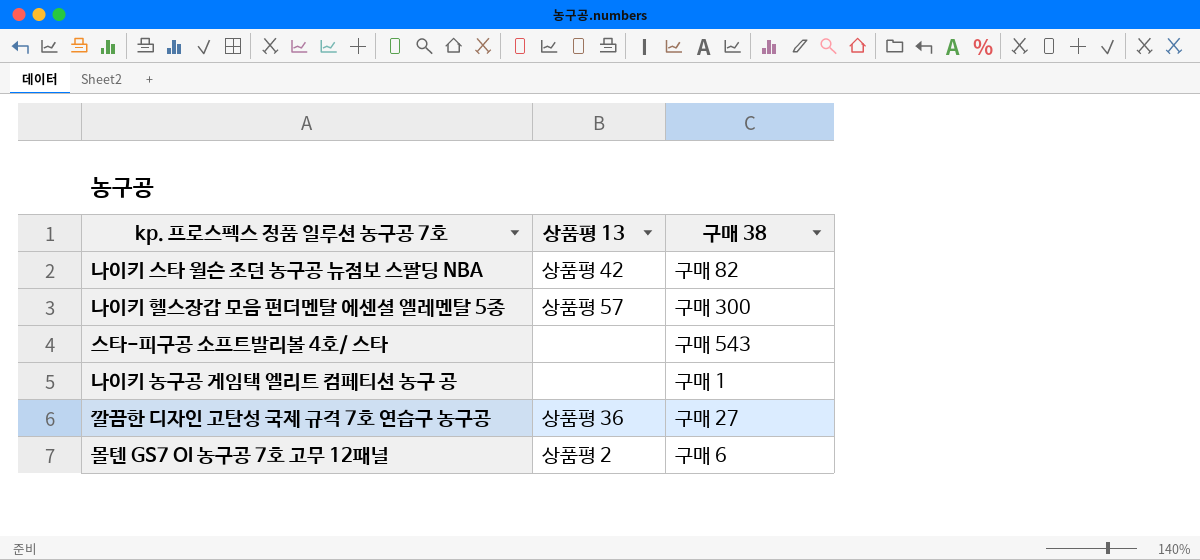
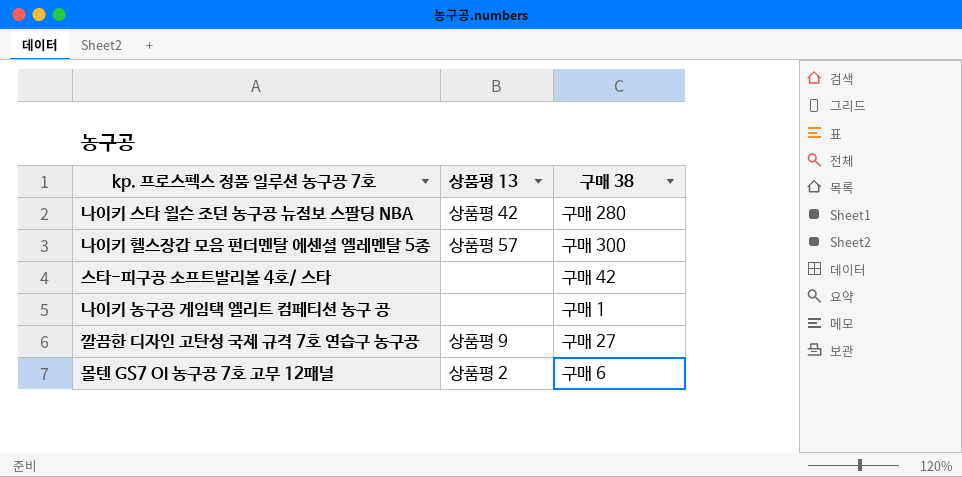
나이키 스타 윌슨 조던 농구공 뉴점보 스팔딩 NBA | 구매 38: 구매 82 -> 구매 280
스타-피구공 소프트발리볼 4호/ 스타 | 구매 38: 구매 543 -> 구매 42
깔끔한 디자인 고탄성 국제 규격 7호 연습구 농구공 | 상품평 13: 상품평 36 -> 상품평 9

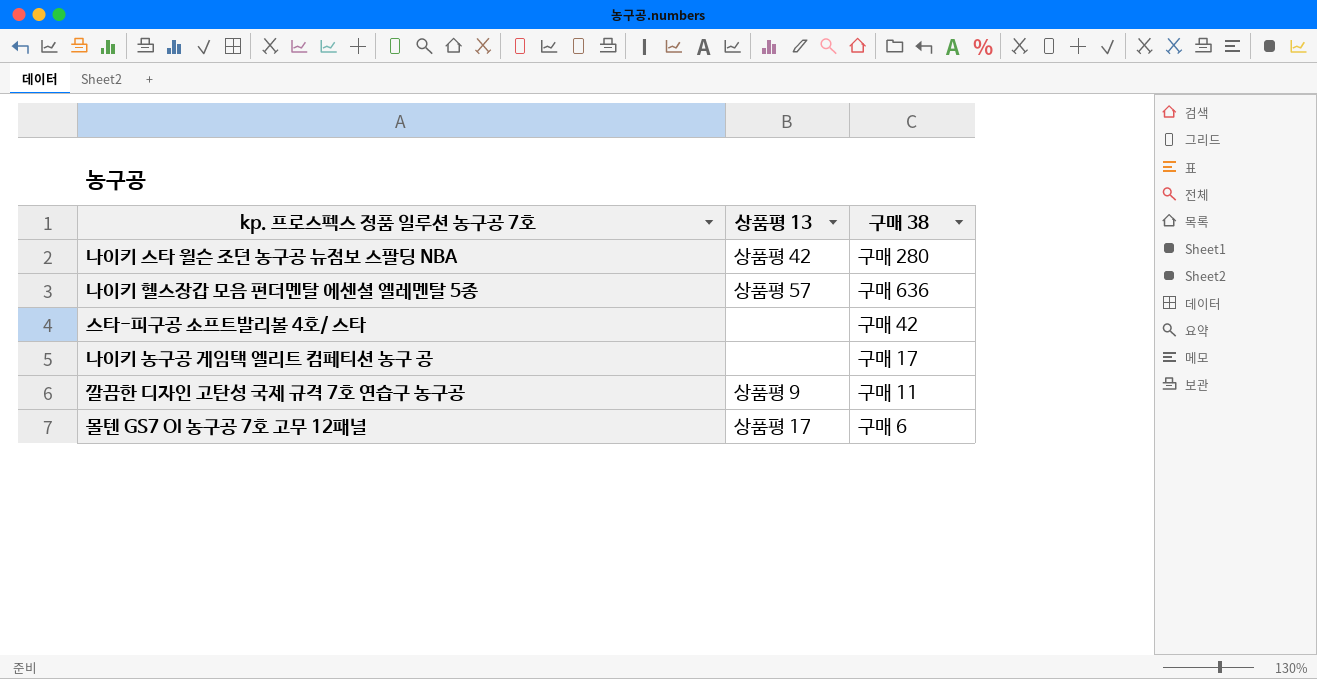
나이키 헬스장갑 모음 펀더멘탈 에센셜 엘레멘탈 5종 | 구매 38: 구매 300 -> 구매 636
나이키 농구공 게임택 엘리트 컴페티션 농구 공 | 구매 38: 구매 1 -> 구매 17
깔끔한 디자인 고탄성 국제 규격 7호 연습구 농구공 | 구매 38: 구매 27 -> 구매 11
몰텐 GS7 OI 농구공 7호 고무 12패널 | 상품평 13: 상품평 2 -> 상품평 17

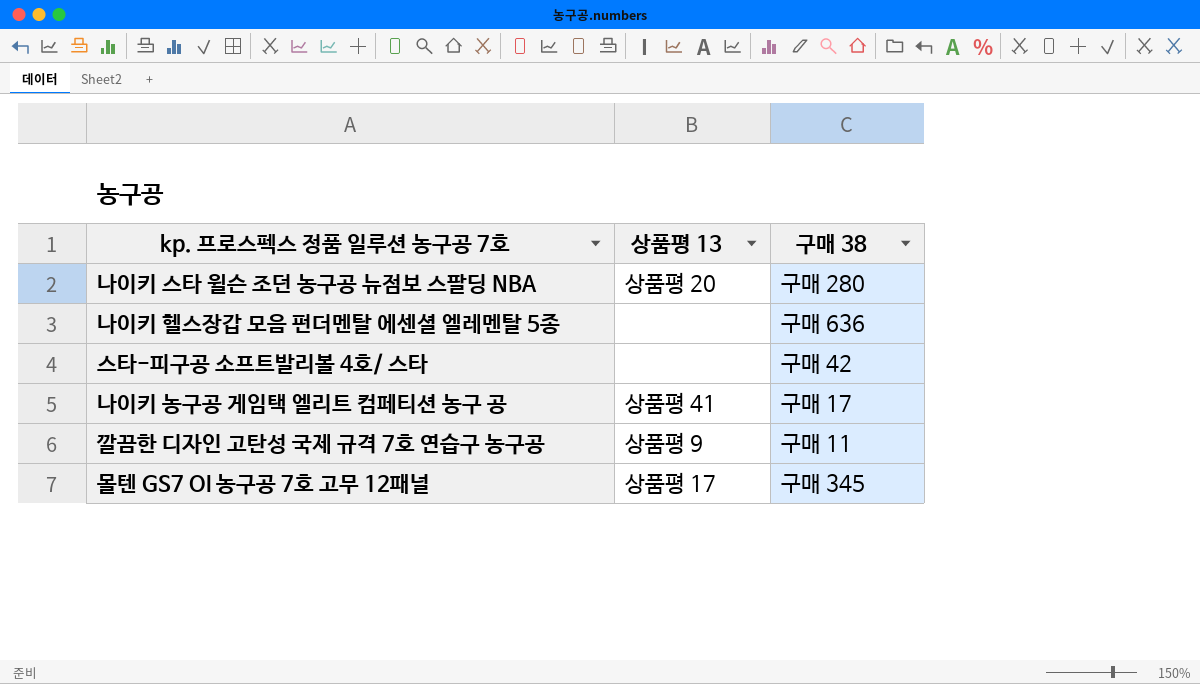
나이키 스타 윌슨 조던 농구공 뉴점보 스팔딩 NBA | 상품평 13: 상품평 42 -> 상품평 20
나이키 헬스장갑 모음 펀더멘탈 에센셜 엘레멘탈 5종 | 상품평 13: 상품평 57 -> none
나이키 농구공 게임택 엘리트 컴페티션 농구 공 | 상품평 13: none -> 상품평 41
몰텐 GS7 OI 농구공 7호 고무 12패널 | 구매 38: 구매 6 -> 구매 345

